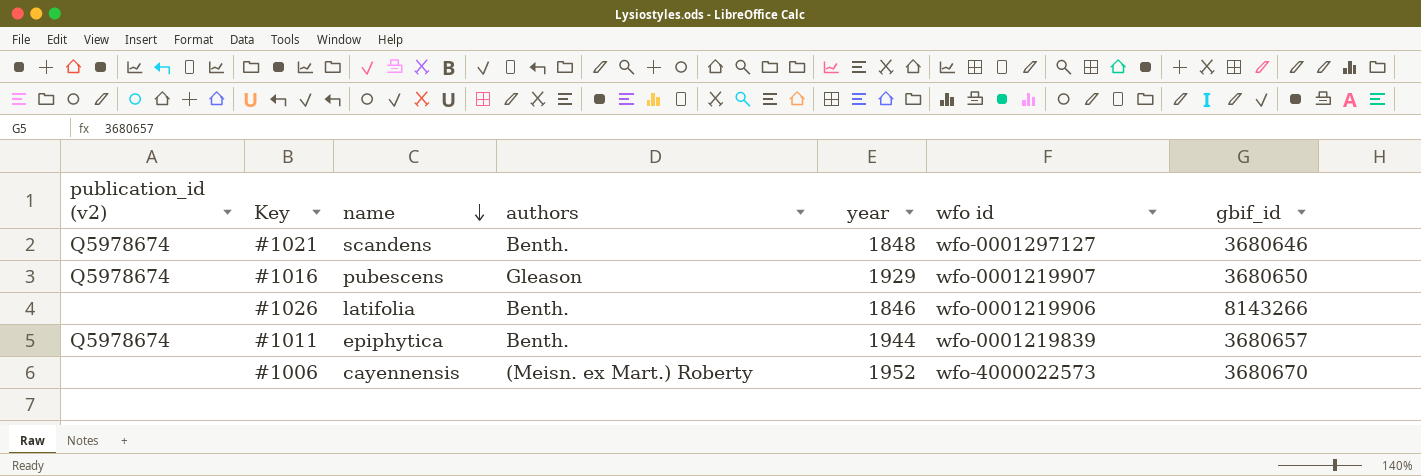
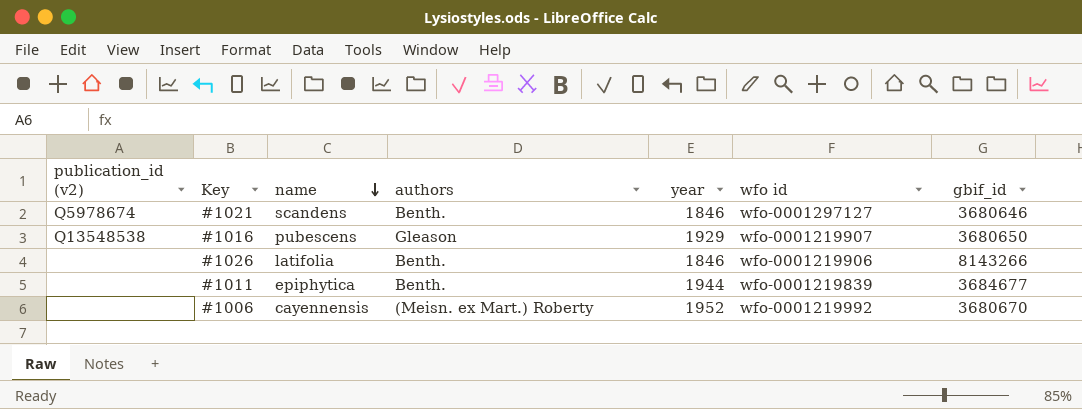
#1021 | year: 1848 -> 1846
#1016 | publication_id (v2): Q5978674 -> Q13548538
#1011 | publication_id (v2): Q5978674 -> none
#1011 | gbif_id: 3680657 -> 3684677
#1006 | wfo id: wfo-4000022573 -> wfo-0001219992

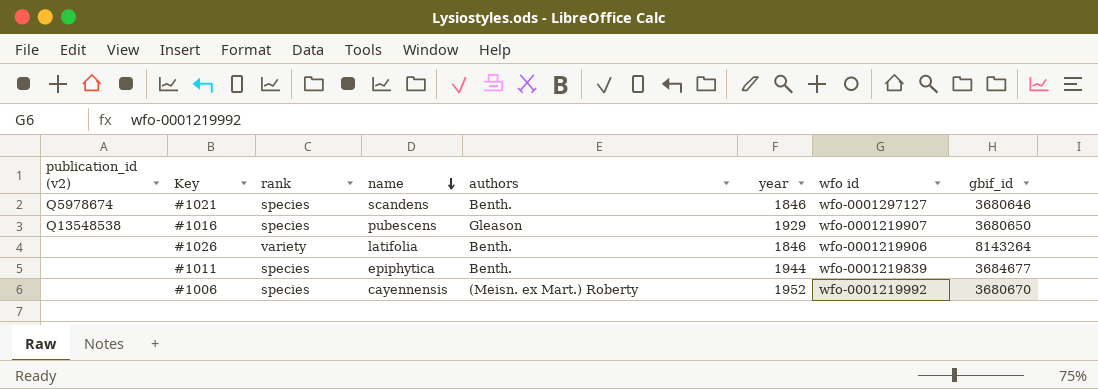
column rank | position: none -> 3
#1026 | gbif_id: 8143266 -> 8143264

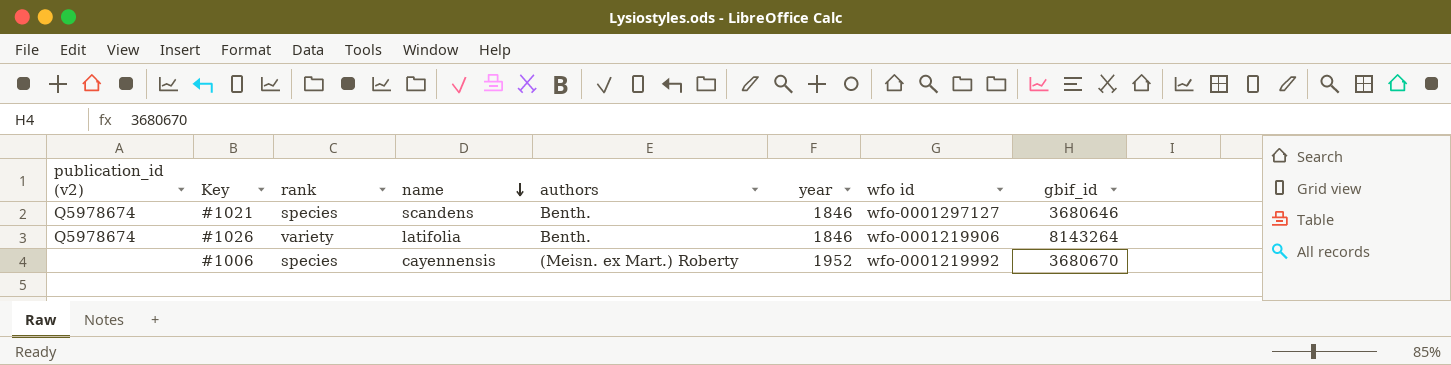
row #1016: Q13548538 | species | pubescens | Gleason | 1929 | wfo-0001219907 | 3680650 -> none
row #1011: none | species | epiphytica | Benth. | 1944 | wfo-0001219839 | 3684677 -> none
#1026 | publication_id (v2): none -> Q5978674

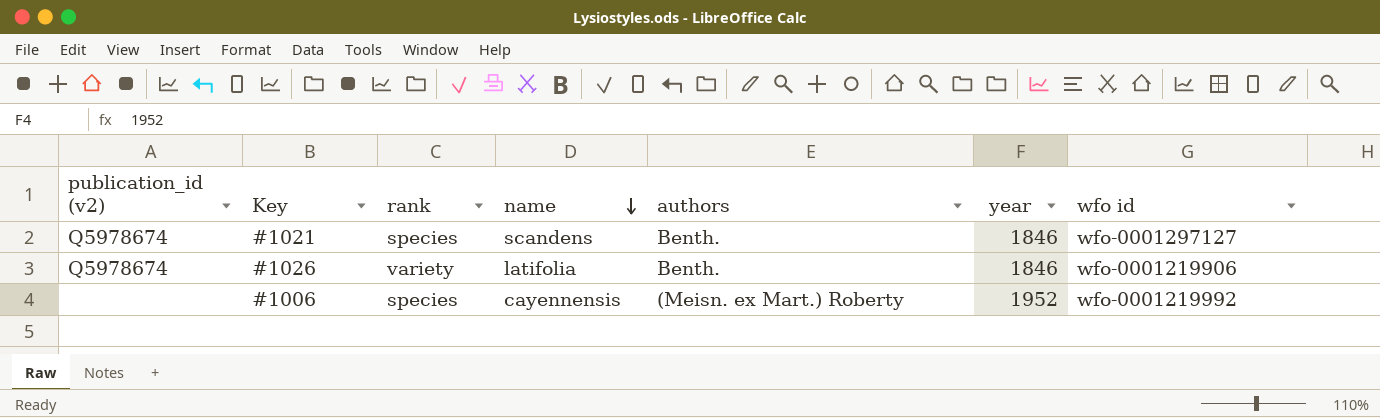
column gbif_id | position: 8 -> none

